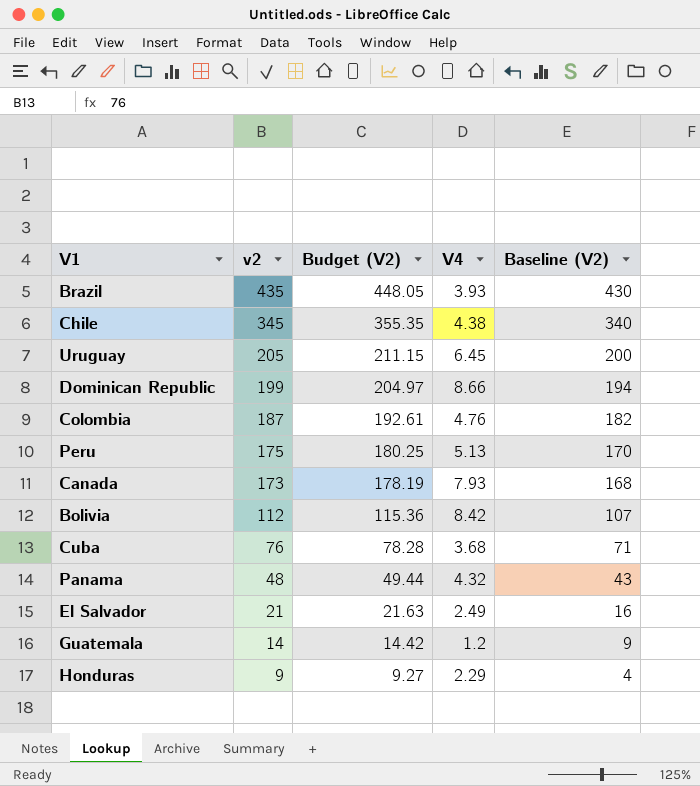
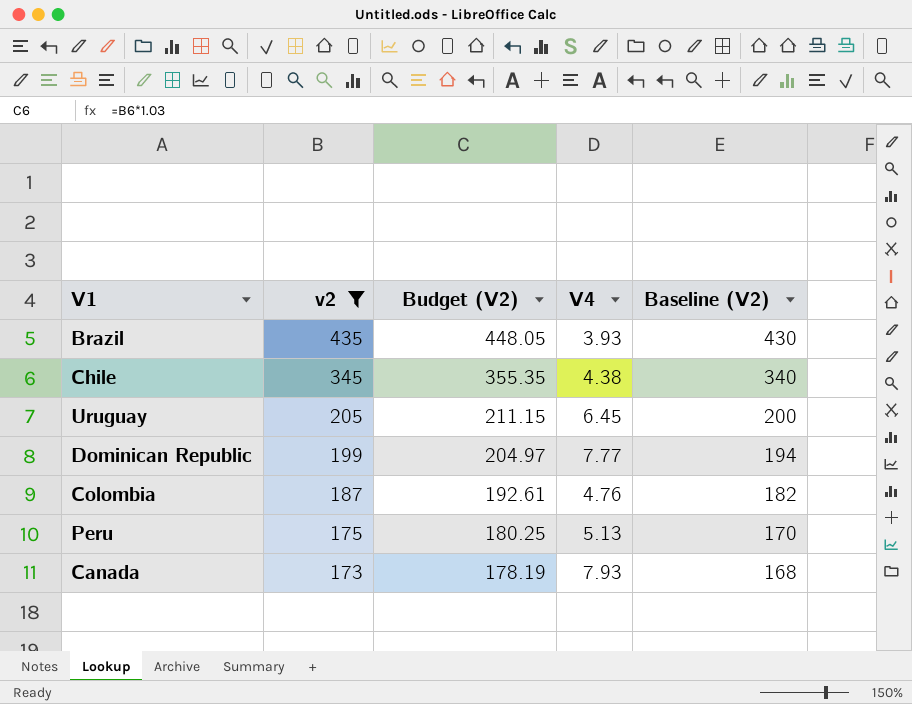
filter: none -> v2 >= 173
Dominican Republic | V4: 8.66 -> 7.77

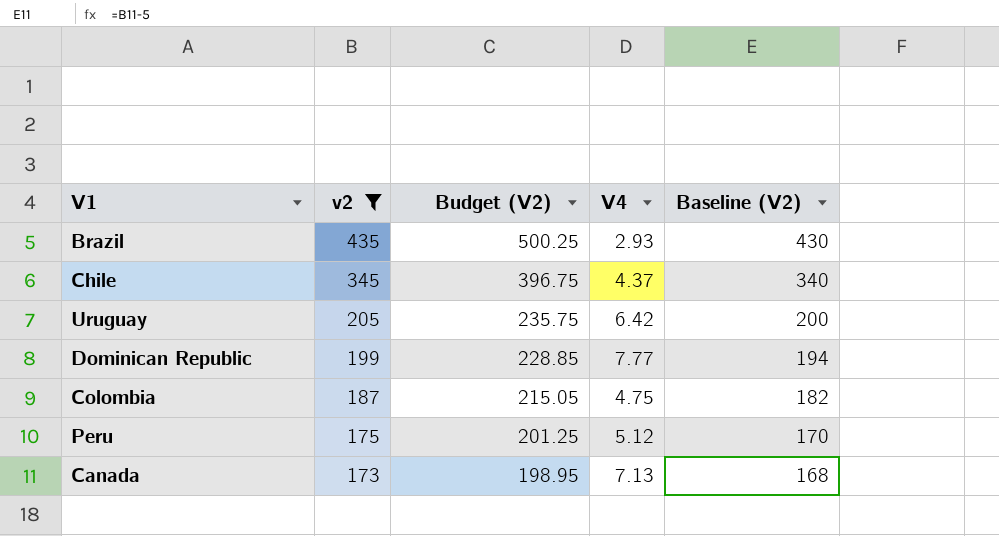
column Budget (V2) | formula: [v2] * 1.03 -> [v2] * 1.15
Brazil | V4: 3.93 -> 2.93
Chile | V4: 4.38 -> 4.37
Uruguay | V4: 6.45 -> 6.42
Colombia | V4: 4.76 -> 4.75
Peru | V4: 5.13 -> 5.12
Canada | V4: 7.93 -> 7.13

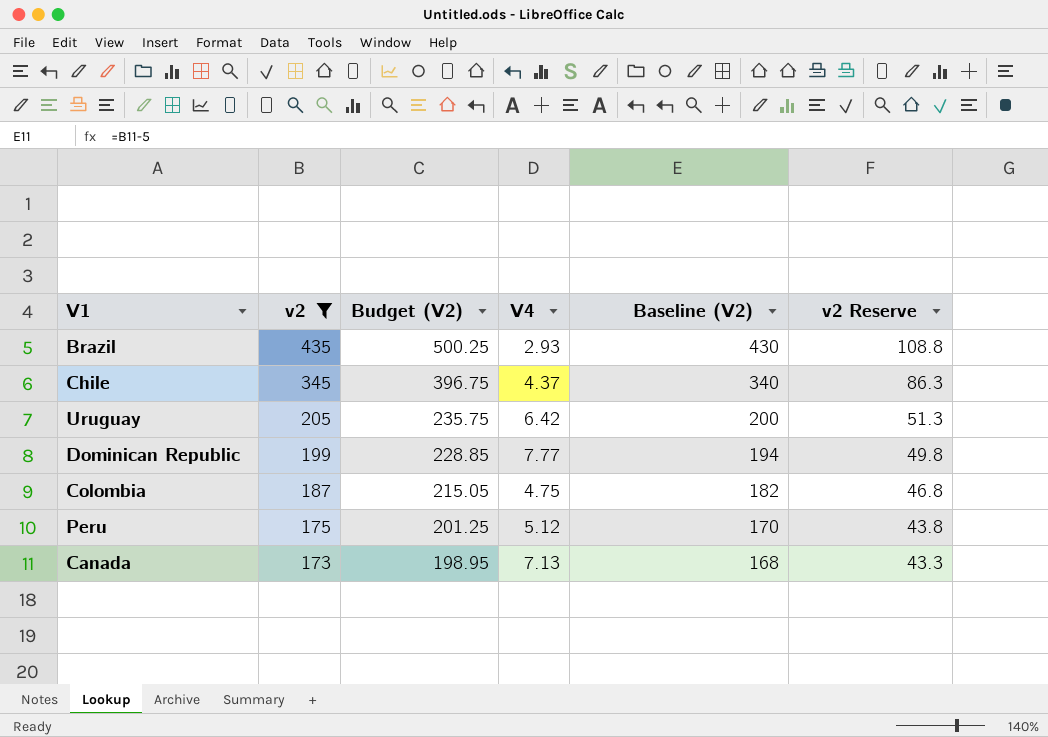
column v2 Reserve | formula: none -> [v2] * 0.25

